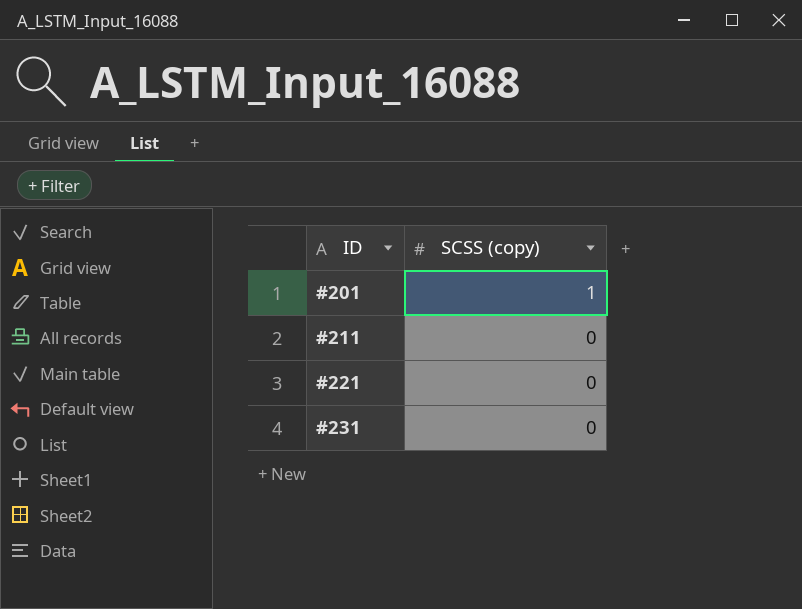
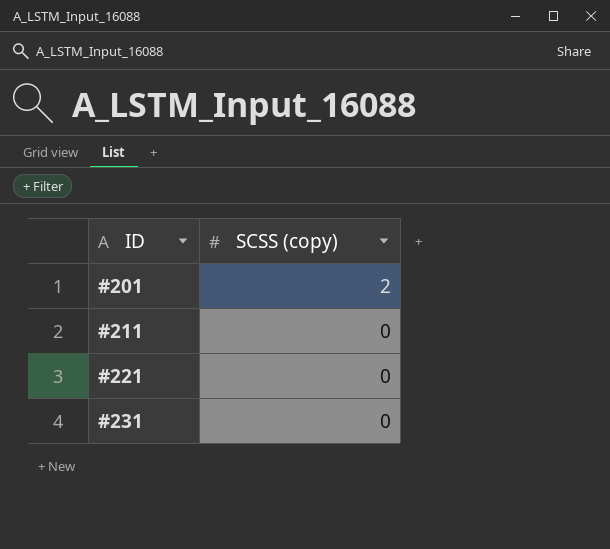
#201 | SCSS (copy): 1 -> 2

